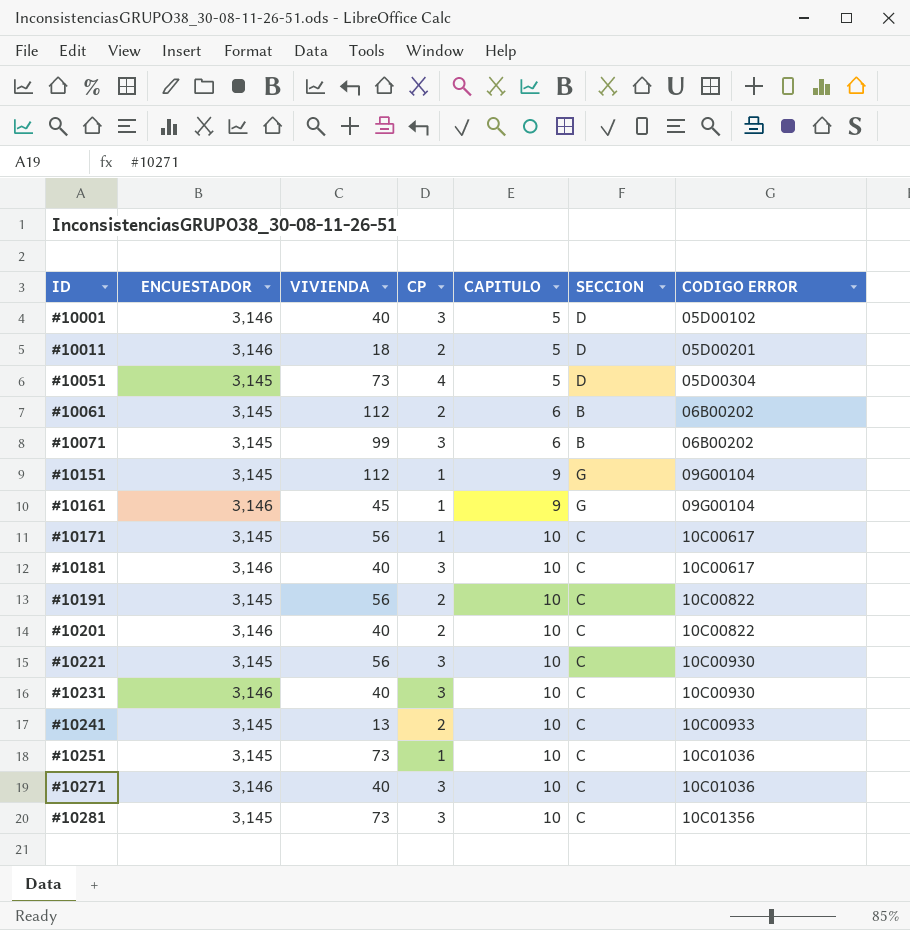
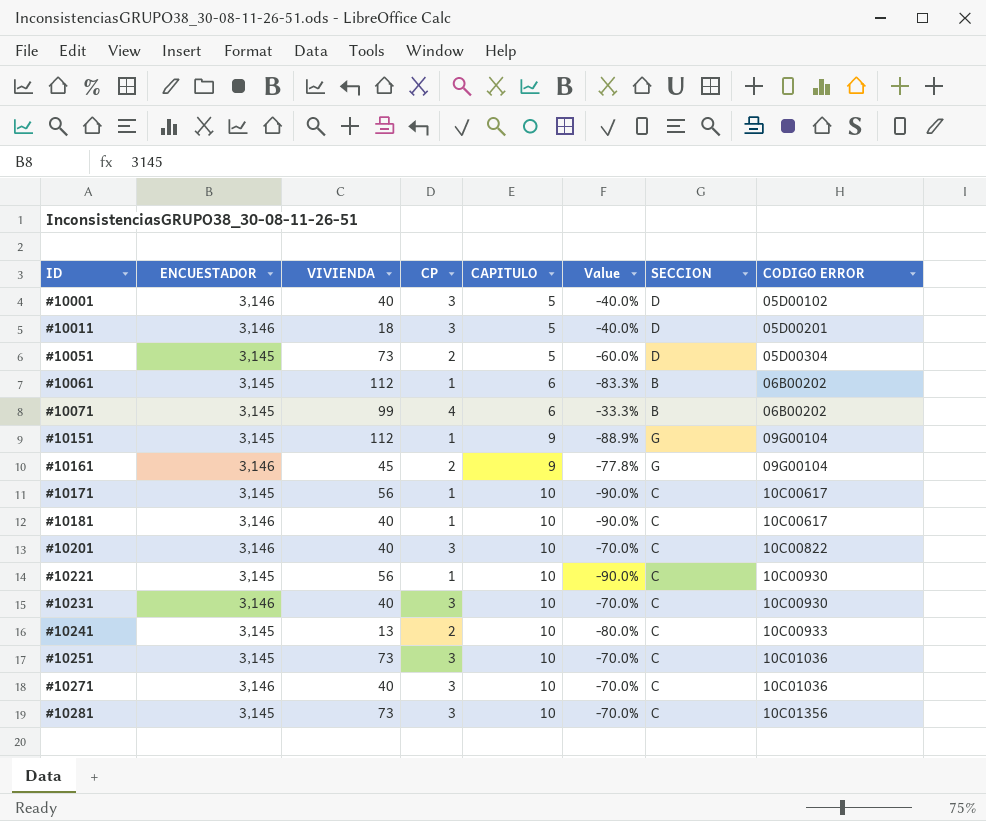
column Value | formula: none -> ([CP] - [CAPITULO]) / [CAPITULO]
row #10191: 3,145 | 56 | 2 | 10 | C | 10C00822 -> none
#10011 | CP: 2 -> 3
#10051 | CP: 4 -> 2
#10061 | CP: 2 -> 1
#10071 | CP: 3 -> 4
#10161 | CP: 1 -> 2
#10181 | CP: 3 -> 1
#10201 | CP: 2 -> 3
#10221 | CP: 3 -> 1
#10251 | CP: 1 -> 3

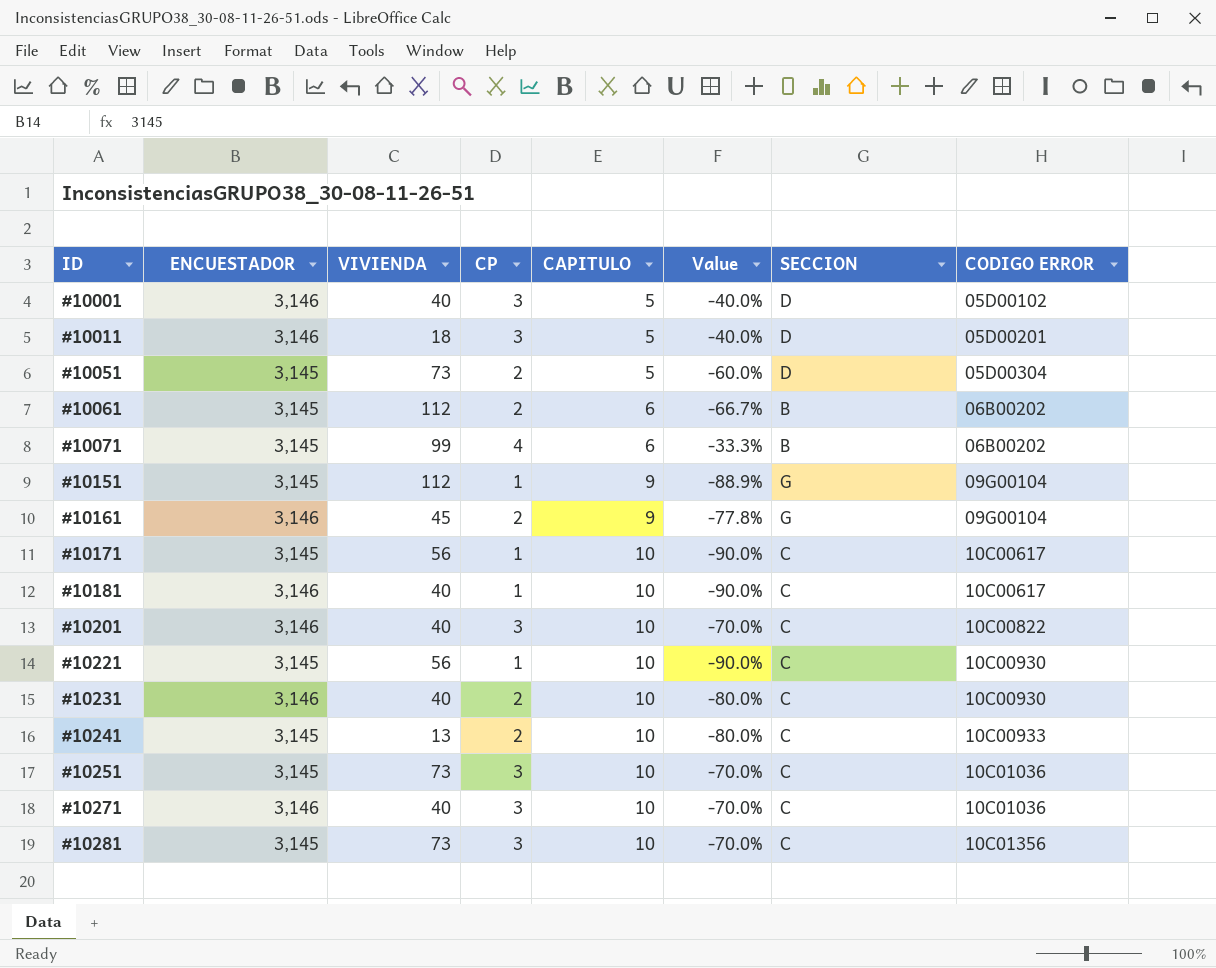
#10061 | CP: 1 -> 2
#10061 | Value: -83.3% -> -66.7%
#10231 | CP: 3 -> 2
#10231 | Value: -70.0% -> -80.0%

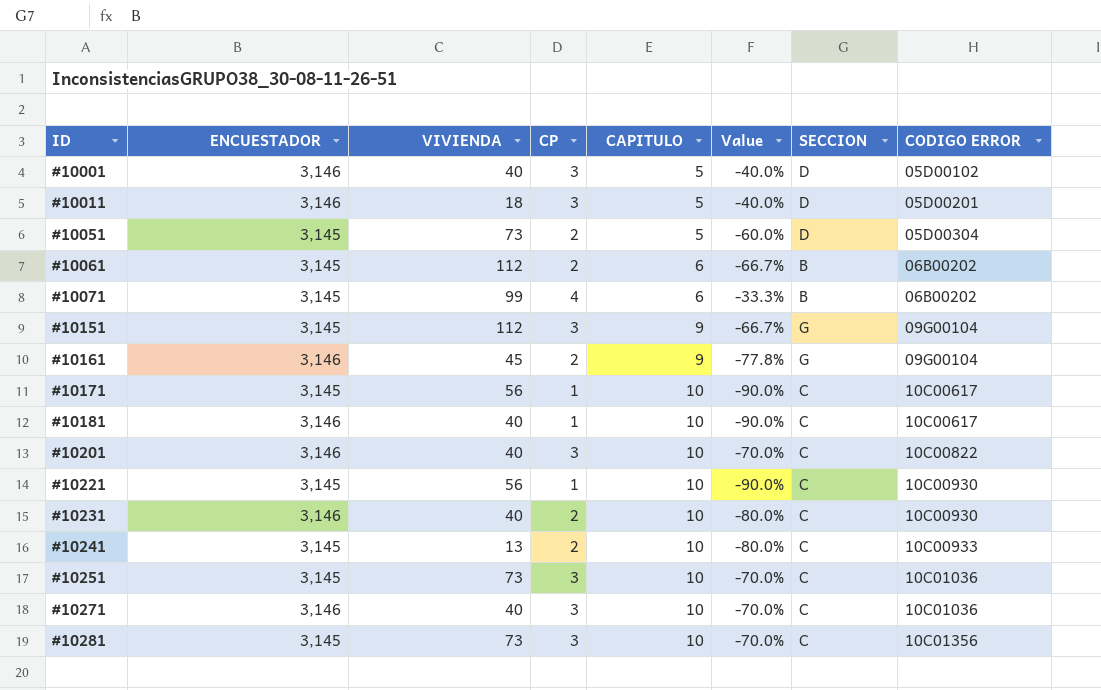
#10151 | CP: 1 -> 3
#10151 | Value: -88.9% -> -66.7%

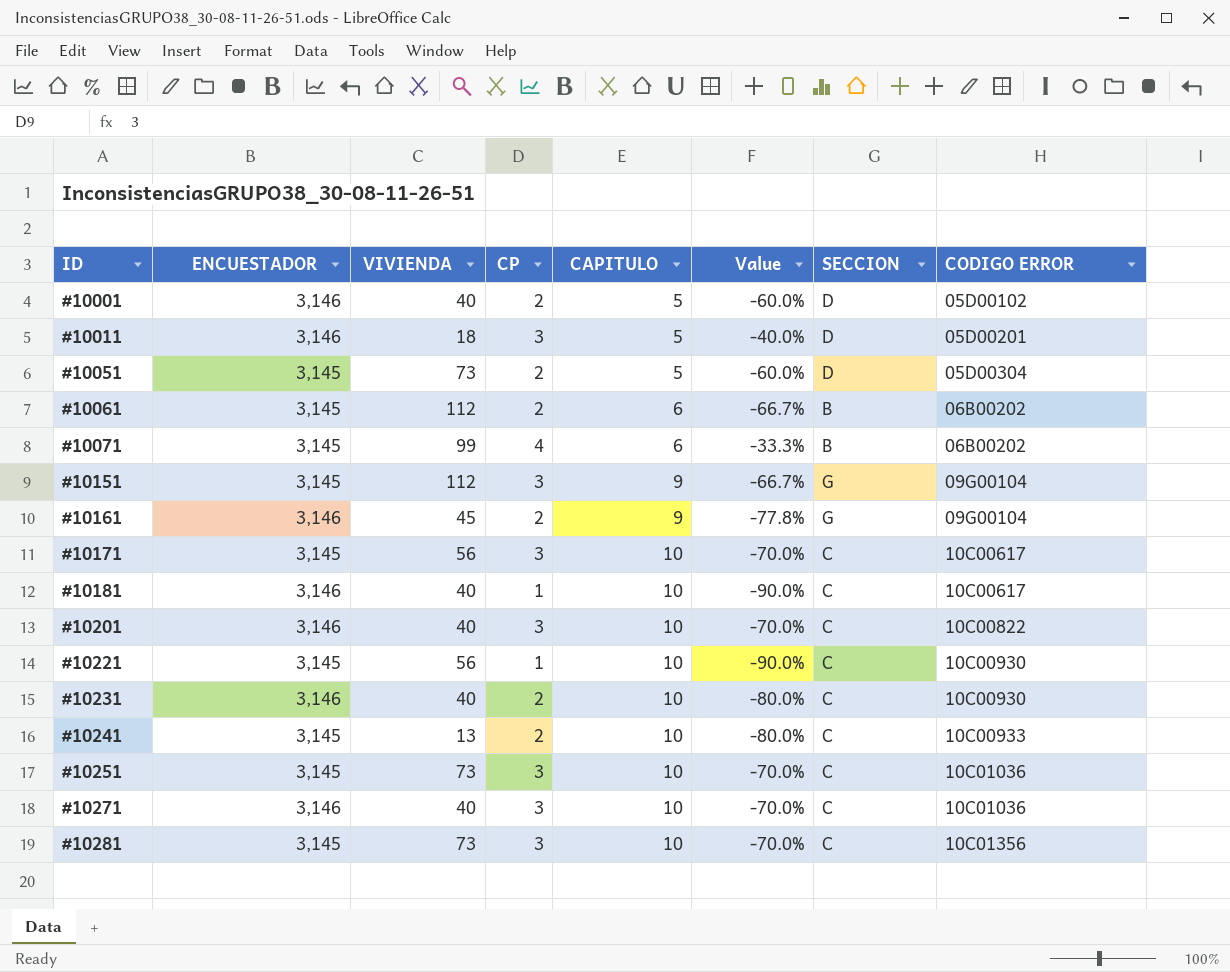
#10001 | CP: 3 -> 2
#10001 | Value: -40.0% -> -60.0%
#10171 | CP: 1 -> 3
#10171 | Value: -90.0% -> -70.0%

